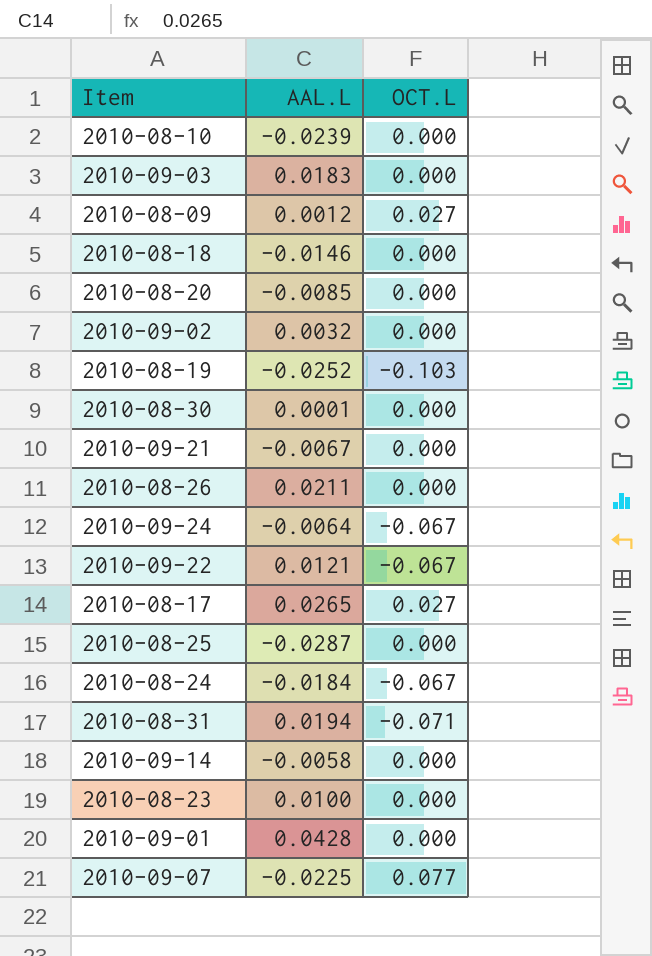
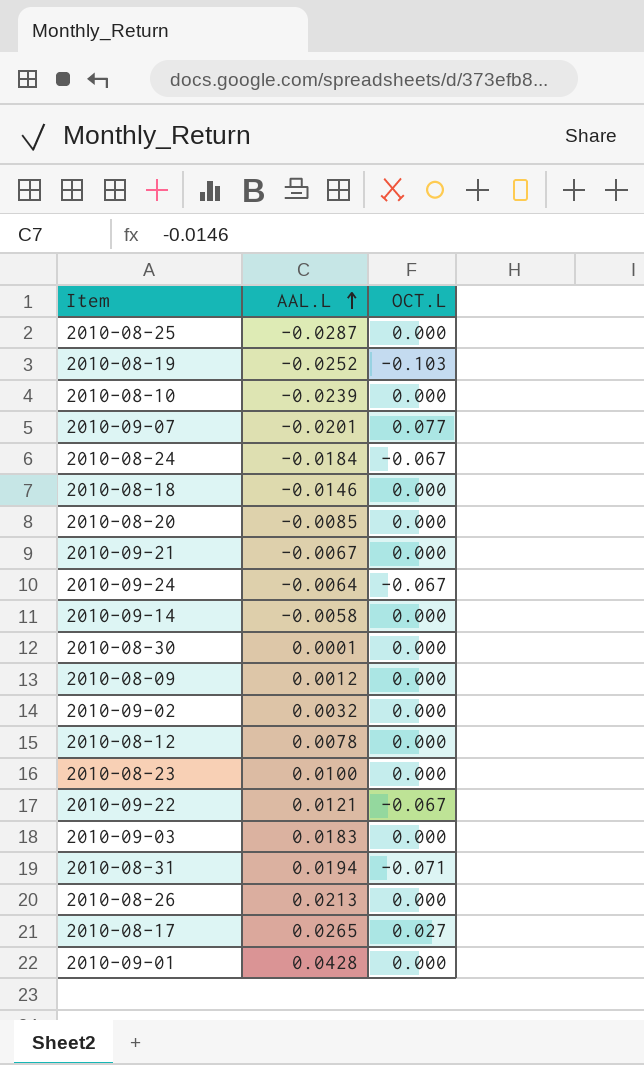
row order: none -> AAL.L ascending
2010-09-07 | AAL.L: -0.0225 -> -0.0201
2010-08-09 | OCT.L: 0.027 -> 0.000
row 2010-08-12: none -> 0.0078 | 0.000
2010-08-26 | AAL.L: 0.0211 -> 0.0213

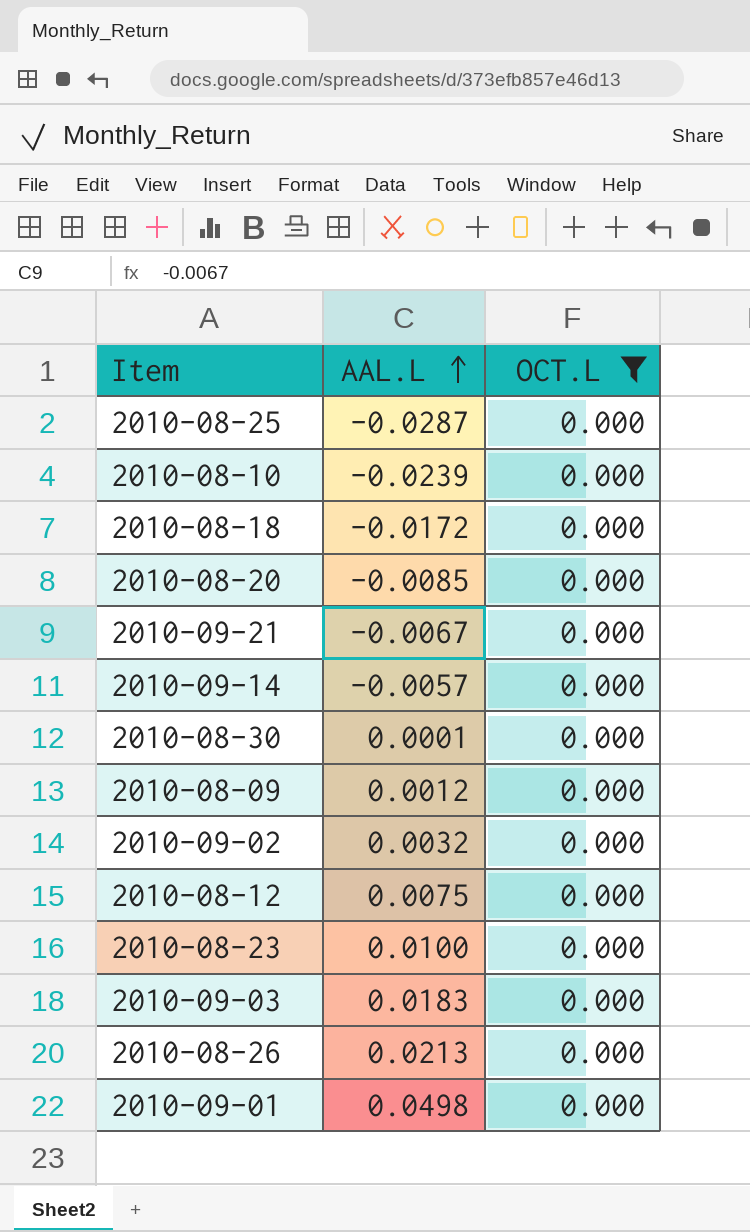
filter: none -> OCT.L = 0.000
2010-08-18 | AAL.L: -0.0146 -> -0.0172
2010-09-14 | AAL.L: -0.0058 -> -0.0057
2010-08-12 | AAL.L: 0.0078 -> 0.0075
2010-09-01 | AAL.L: 0.0428 -> 0.0498

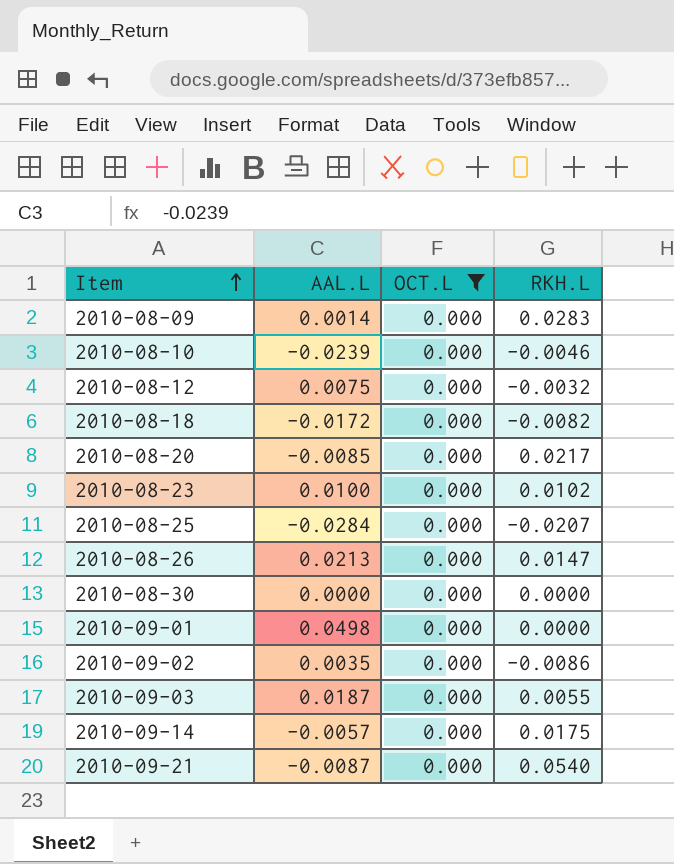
row order: AAL.L ascending -> Item ascending
column RKH.L | position: none -> 4
2010-08-09 | AAL.L: 0.0012 -> 0.0014
2010-08-25 | AAL.L: -0.0287 -> -0.0284
2010-08-30 | AAL.L: 0.0001 -> 0.0000
2010-09-02 | AAL.L: 0.0032 -> 0.0035
2010-09-03 | AAL.L: 0.0183 -> 0.0187
2010-09-21 | AAL.L: -0.0067 -> -0.0087

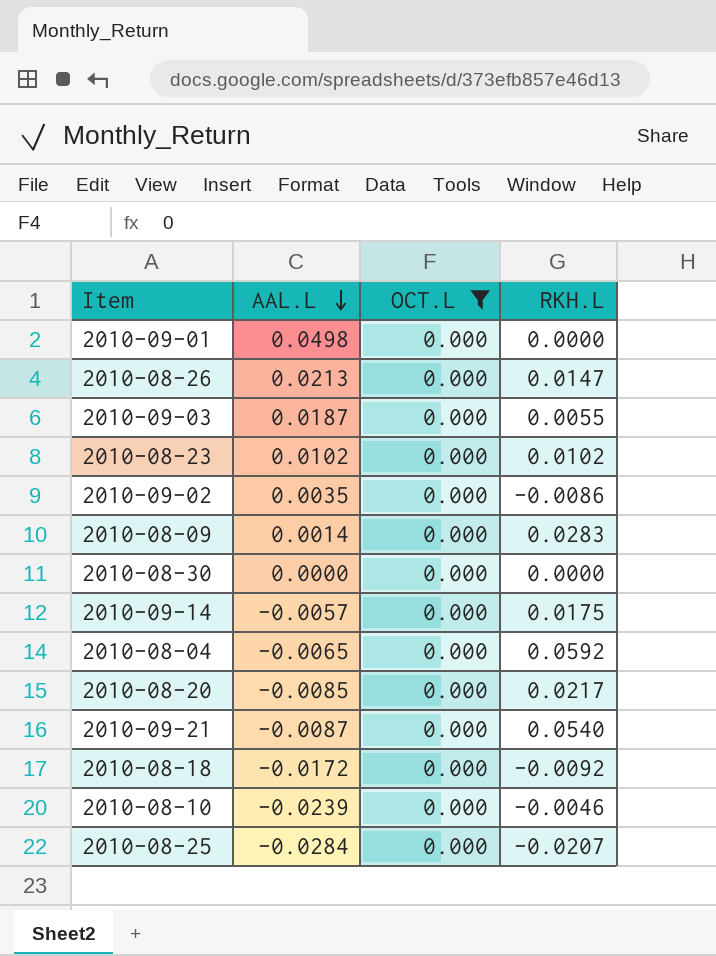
row order: Item ascending -> AAL.L descending
row 2010-08-12: 0.0075 | 0.000 | -0.0032 -> none
2010-08-23 | AAL.L: 0.0100 -> 0.0102
row 2010-08-04: none -> -0.0065 | 0.000 | 0.0592
2010-08-18 | RKH.L: -0.0082 -> -0.0092

